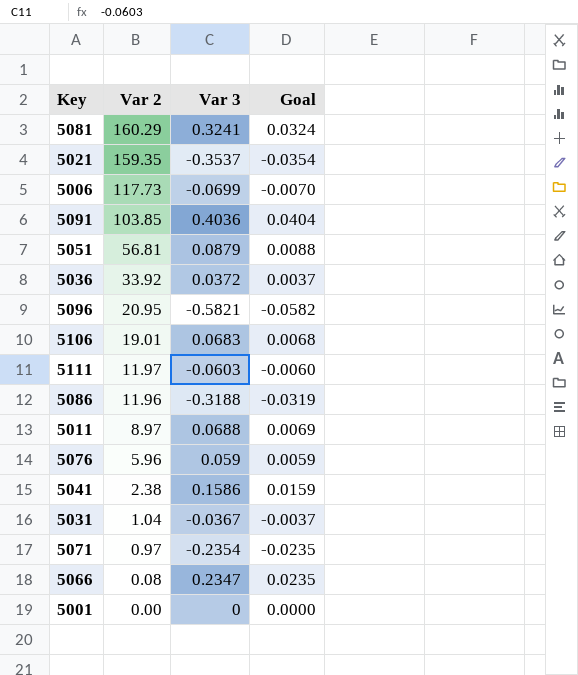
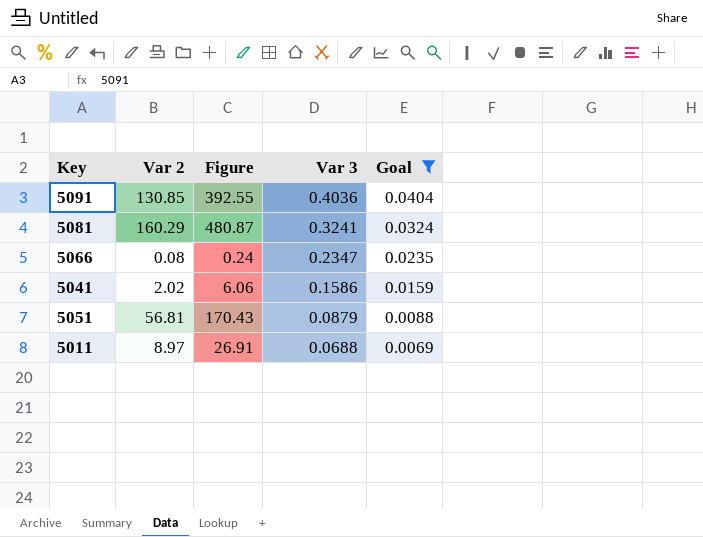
filter: none -> Goal >= 0.0069
row order: Var 2 descending -> Var 3 descending
column Figure | formula: none -> [Var 2] * 3
5091 | Var 2: 103.85 -> 130.85
5041 | Var 2: 2.38 -> 2.02

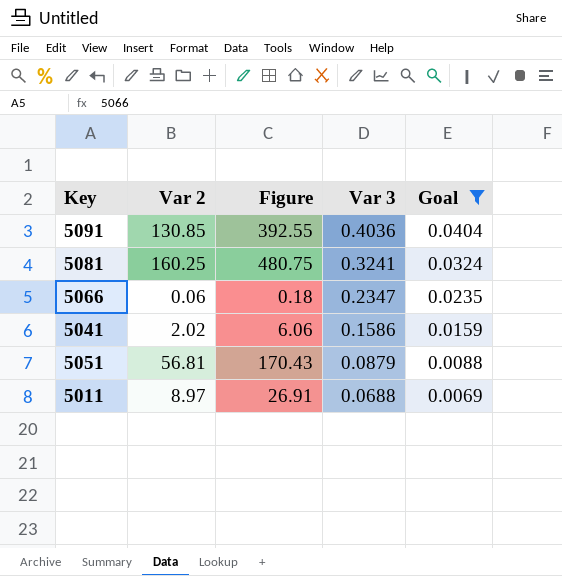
5081 | Var 2: 160.29 -> 160.25
5081 | Figure: 480.87 -> 480.75
5066 | Var 2: 0.08 -> 0.06
5066 | Figure: 0.24 -> 0.18

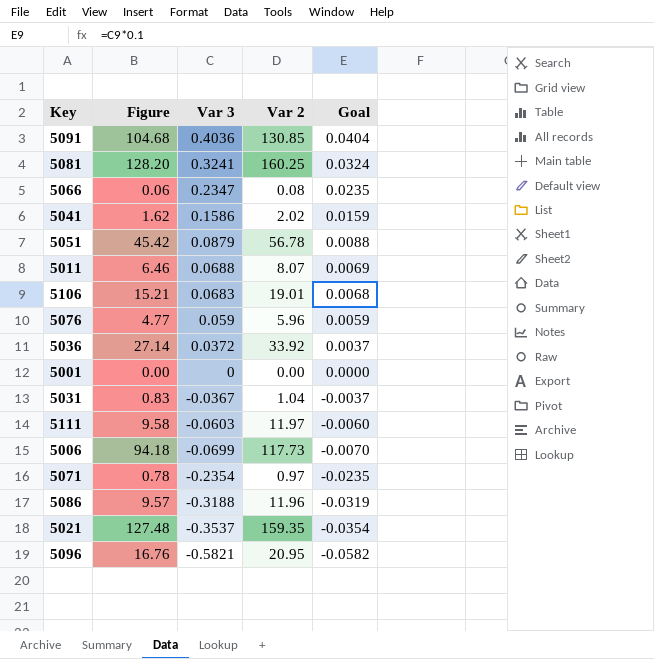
filter: Goal >= 0.0069 -> none
column Figure | formula: [Var 2] * 3 -> [Var 2] * 0.8
column Var 2 | position: 2 -> 4
5066 | Var 2: 0.06 -> 0.08
5051 | Var 2: 56.81 -> 56.78
5011 | Var 2: 8.97 -> 8.07

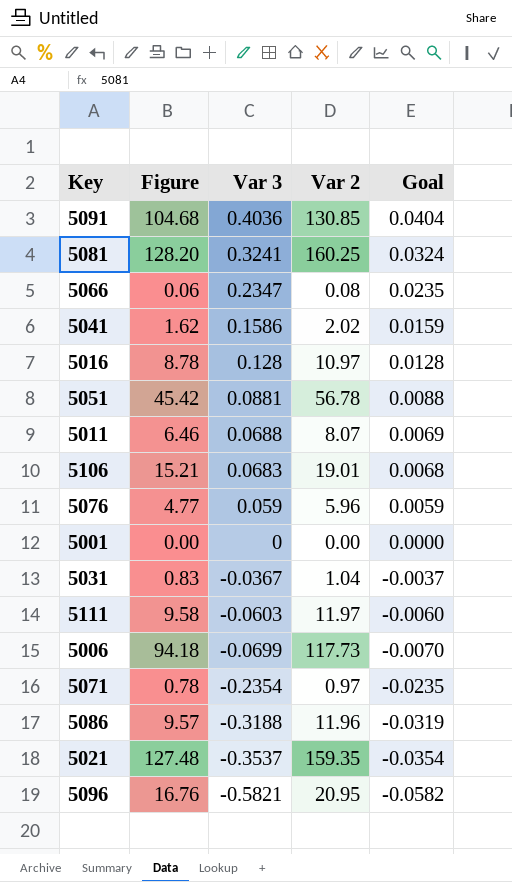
row 5036: 27.14 | 0.0372 | 33.92 | 0.0037 -> none
row 5016: none -> 8.78 | 0.128 | 10.97 | 0.0128
5051 | Var 3: 0.0879 -> 0.0881

